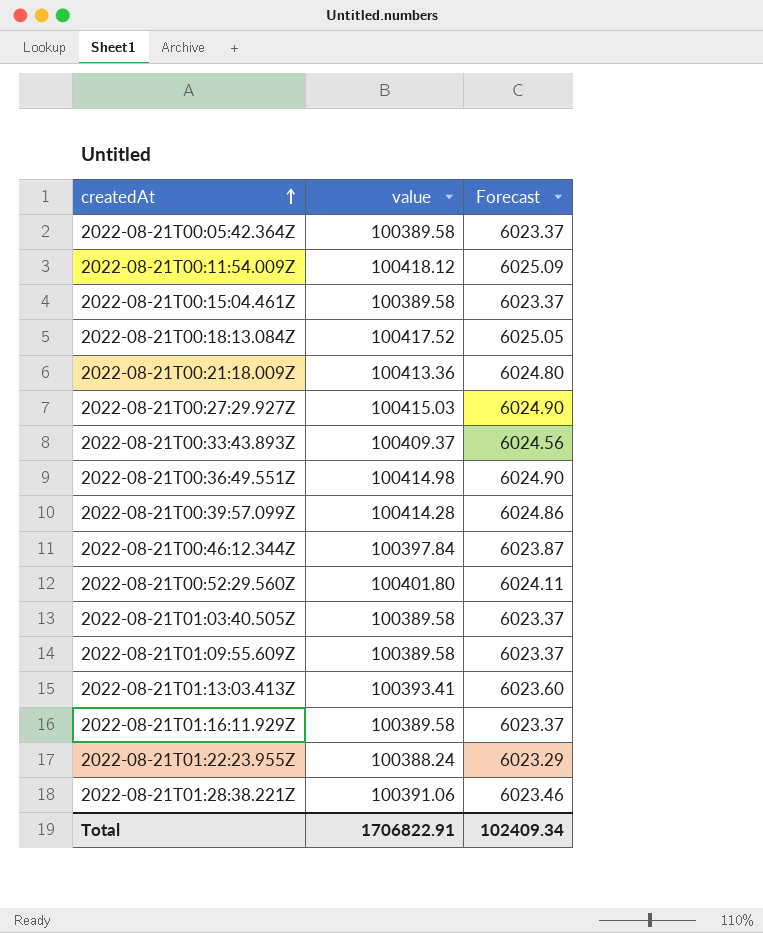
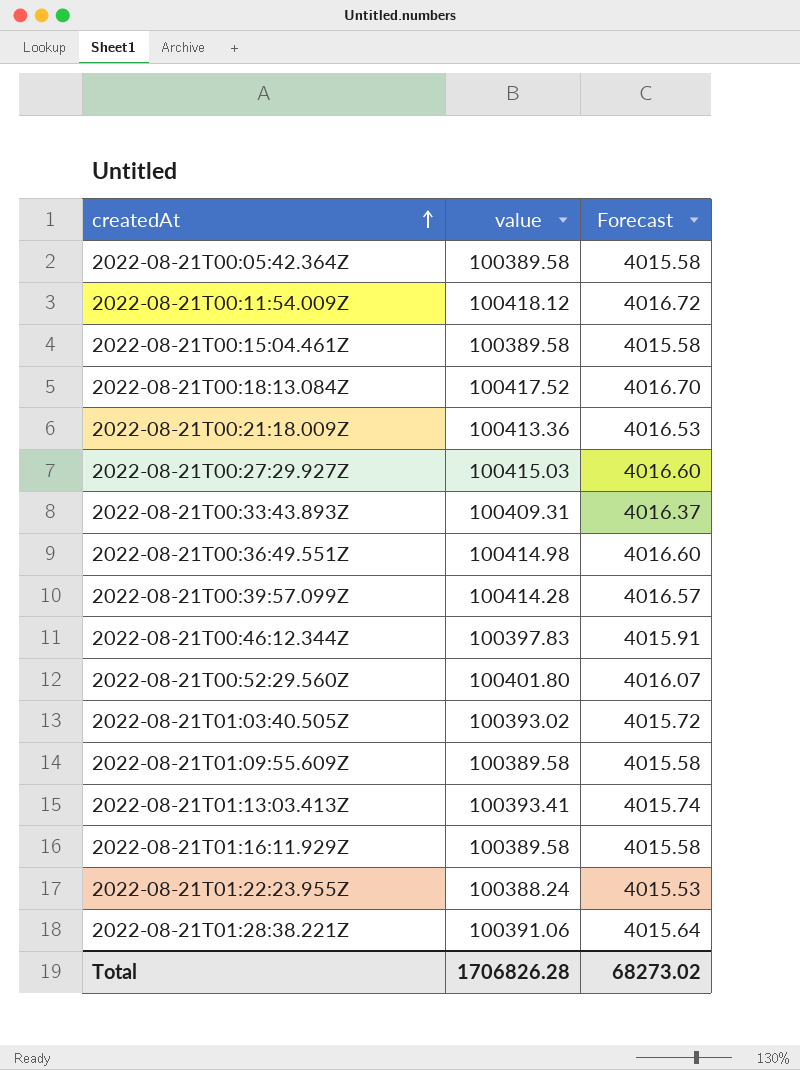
column Forecast | formula: [value] * 0.06 -> [value] * 0.04
2022-08-21T00:33:43.893Z | value: 100409.37 -> 100409.31
2022-08-21T00:46:12.344Z | value: 100397.84 -> 100397.83
2022-08-21T01:03:40.505Z | value: 100389.58 -> 100393.02
Total | value: 1706822.91 -> 1706826.28
Total | Forecast: 102409.34 -> 68273.02

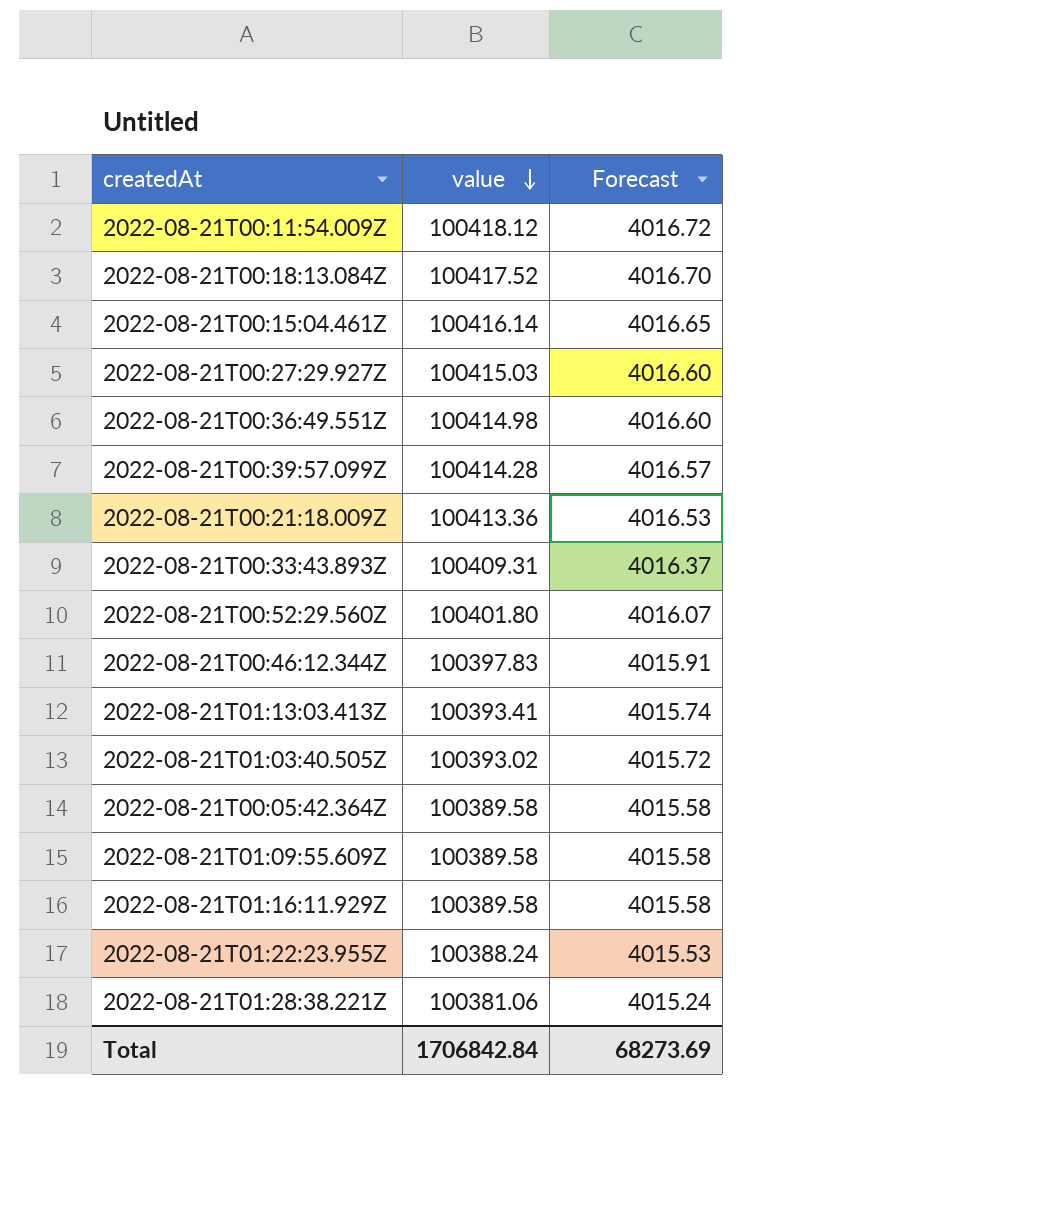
row order: createdAt ascending -> value descending
2022-08-21T00:15:04.461Z | value: 100389.58 -> 100416.14
2022-08-21T00:15:04.461Z | Forecast: 4015.58 -> 4016.65
2022-08-21T01:28:38.221Z | value: 100391.06 -> 100381.06
2022-08-21T01:28:38.221Z | Forecast: 4015.64 -> 4015.24
Total | value: 1706826.28 -> 1706842.84
Total | Forecast: 68273.02 -> 68273.69

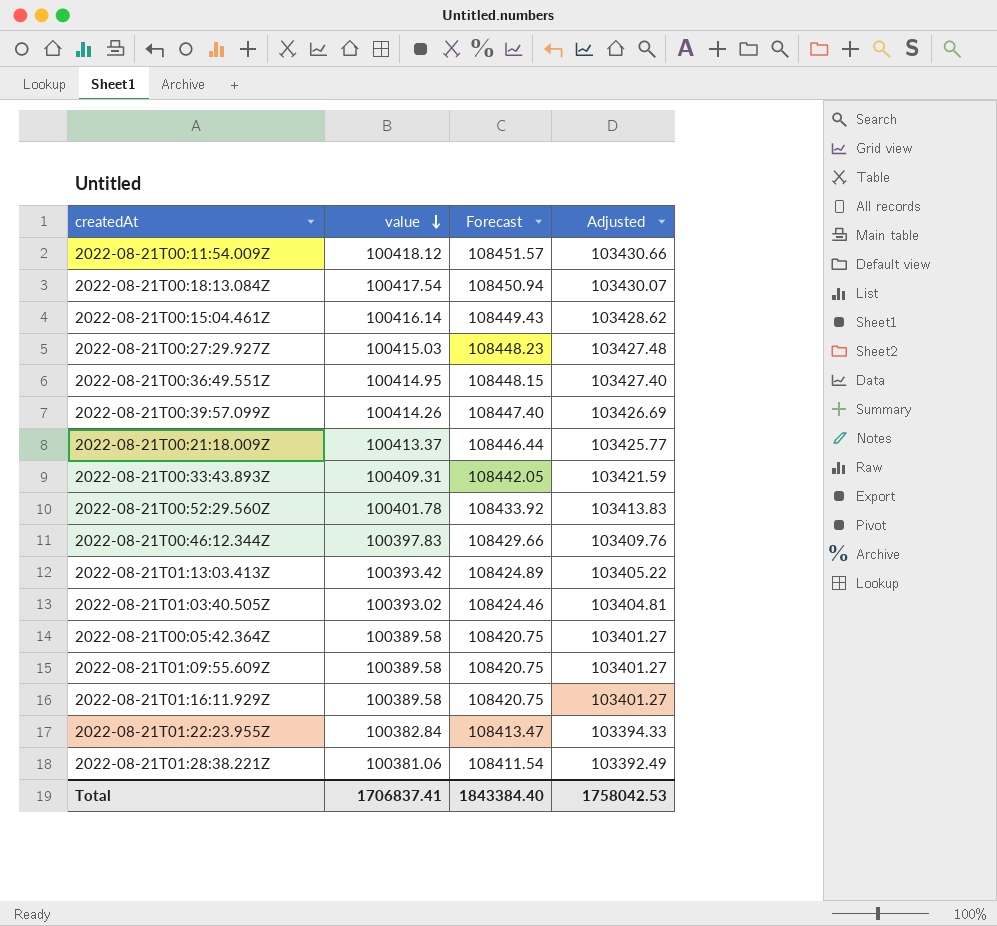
column Forecast | formula: [value] * 0.04 -> [value] * 1.08
column Adjusted | formula: none -> [value] * 1.03
2022-08-21T00:18:13.084Z | value: 100417.52 -> 100417.54
2022-08-21T00:36:49.551Z | value: 100414.98 -> 100414.95
2022-08-21T00:39:57.099Z | value: 100414.28 -> 100414.26
2022-08-21T00:21:18.009Z | value: 100413.36 -> 100413.37
2022-08-21T00:52:29.560Z | value: 100401.80 -> 100401.78
2022-08-21T01:13:03.413Z | value: 100393.41 -> 100393.42
2022-08-21T01:22:23.955Z | value: 100388.24 -> 100382.84
Total | value: 1706842.84 -> 1706837.41
Total | Forecast: 68273.69 -> 1843384.40

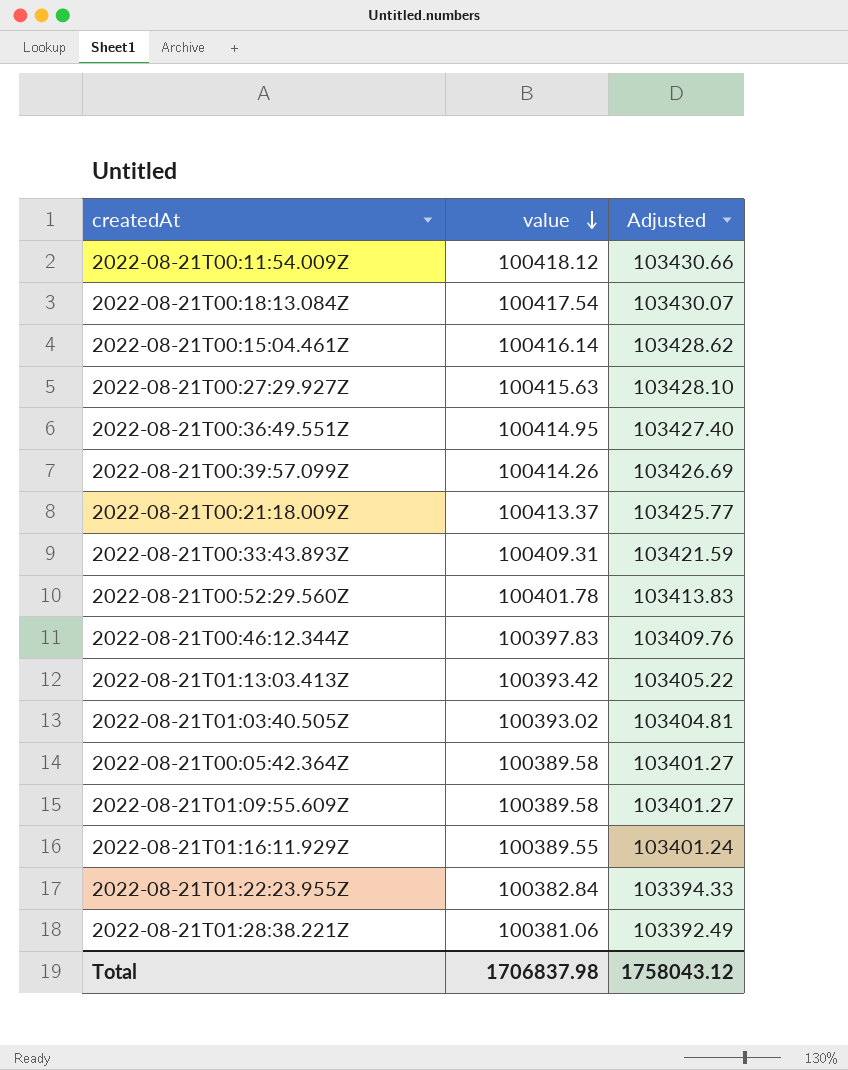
column Forecast | formula: [value] * 1.08 -> none
2022-08-21T00:27:29.927Z | value: 100415.03 -> 100415.63
2022-08-21T00:27:29.927Z | Adjusted: 103427.48 -> 103428.10
2022-08-21T01:16:11.929Z | value: 100389.58 -> 100389.55
2022-08-21T01:16:11.929Z | Adjusted: 103401.27 -> 103401.24
Total | value: 1706837.41 -> 1706837.98
Total | Adjusted: 1758042.53 -> 1758043.12

